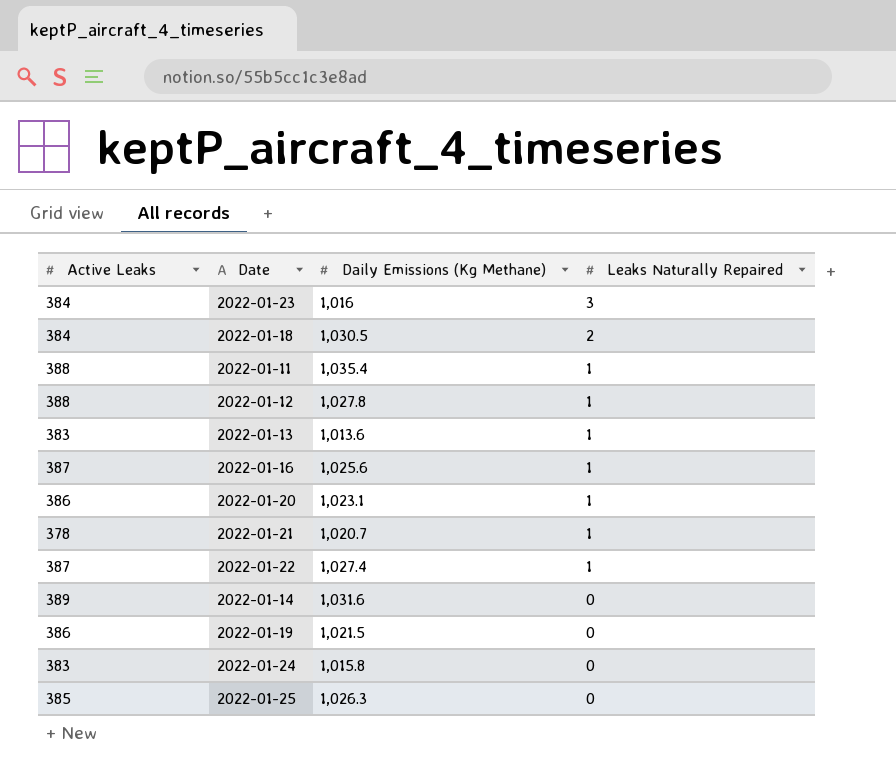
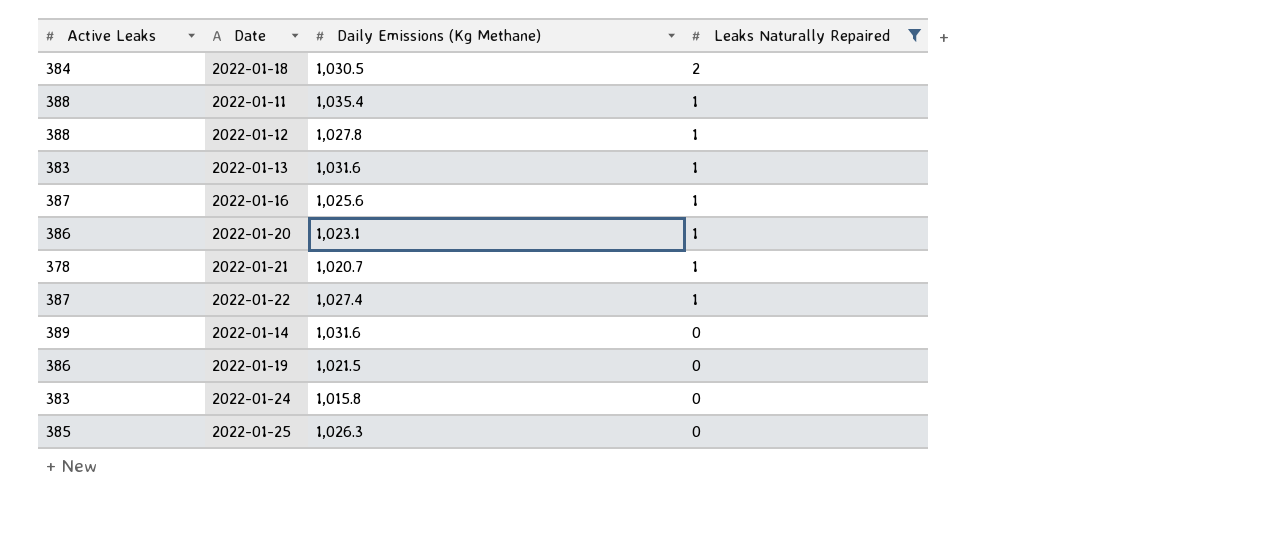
filter: none -> Leaks Naturally Repaired != 3
2022-01-13 | Daily Emissions (Kg Methane): 1,013.6 -> 1,031.6

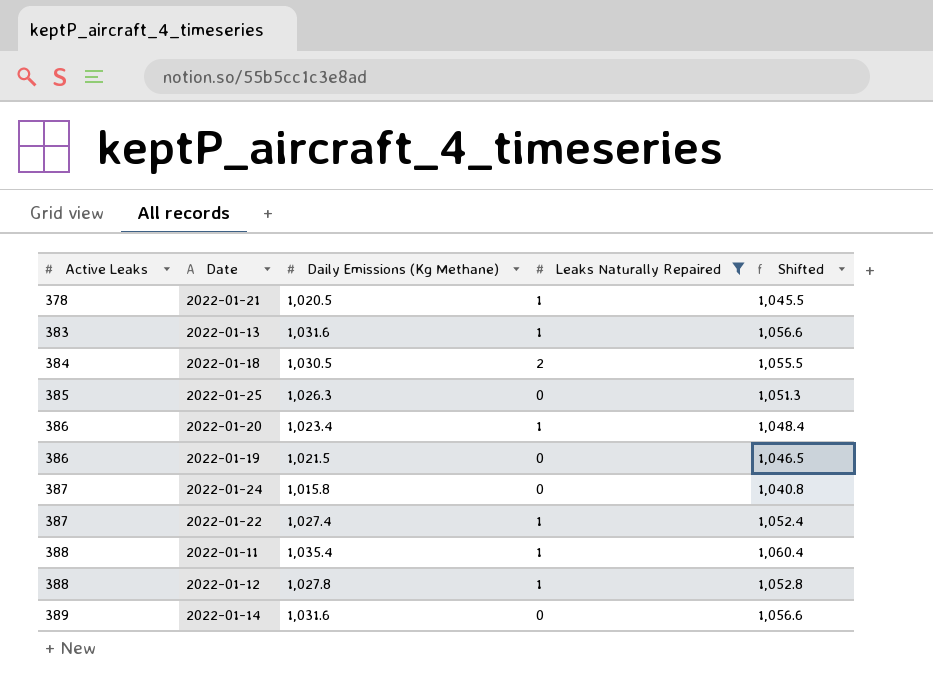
row order: Leaks Naturally Repaired descending -> Active Leaks ascending
column Shifted | formula: none -> [Daily Emissions (Kg Methane)] + 25
row 2022-01-16: 387 | 1,025.6 | 1 -> none
2022-01-21 | Daily Emissions (Kg Methane): 1,020.7 -> 1,020.5
2022-01-20 | Daily Emissions (Kg Methane): 1,023.1 -> 1,023.4
2022-01-24 | Active Leaks: 383 -> 387

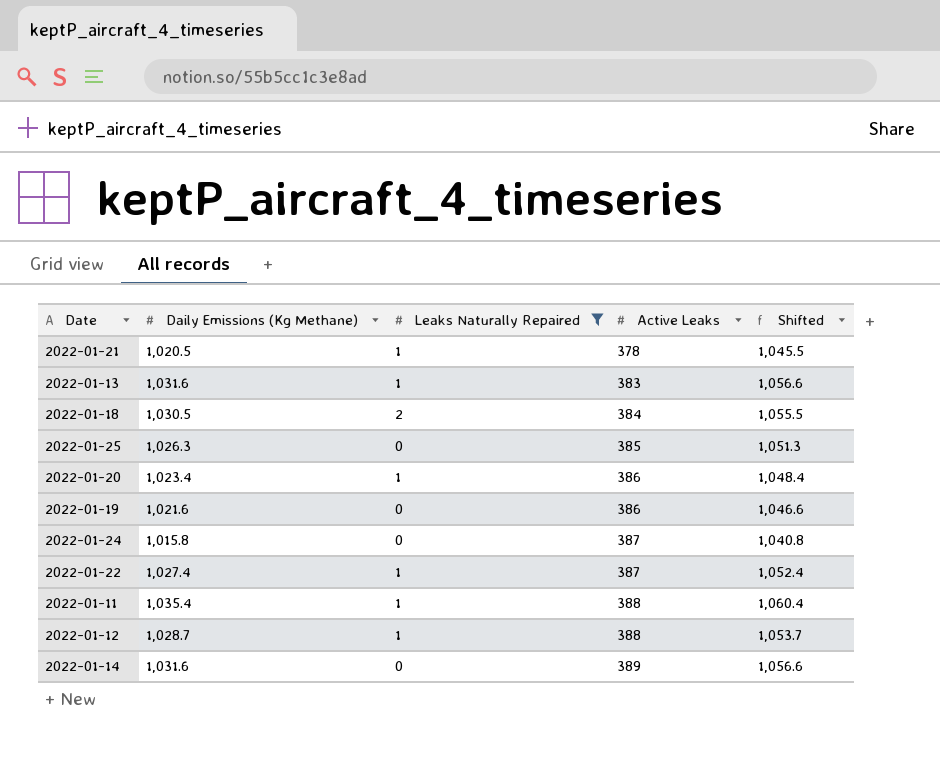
column Active Leaks | position: 1 -> 4
2022-01-19 | Daily Emissions (Kg Methane): 1,021.5 -> 1,021.6
2022-01-19 | Shifted: 1,046.5 -> 1,046.6
2022-01-12 | Daily Emissions (Kg Methane): 1,027.8 -> 1,028.7
2022-01-12 | Shifted: 1,052.8 -> 1,053.7

